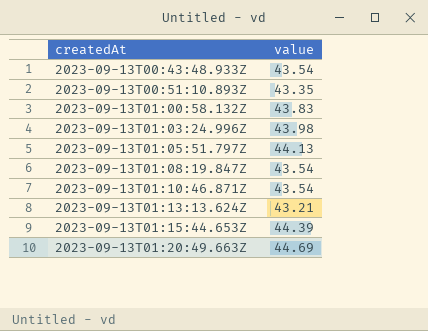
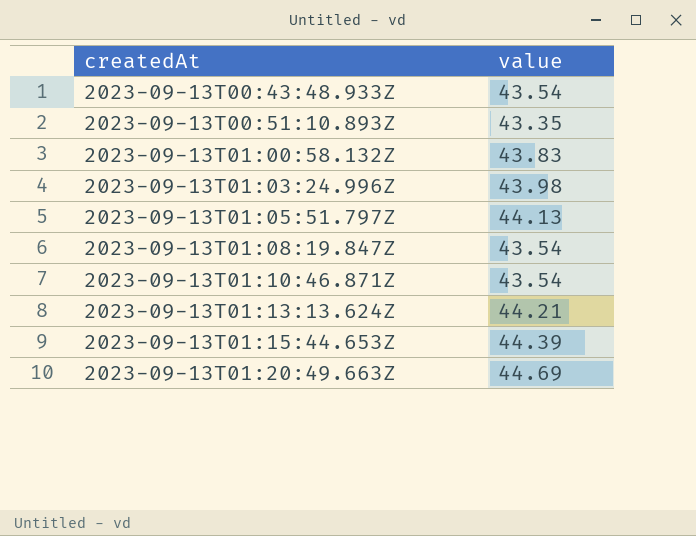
2023-09-13T01:13:13.624Z | value: 43.21 -> 44.21

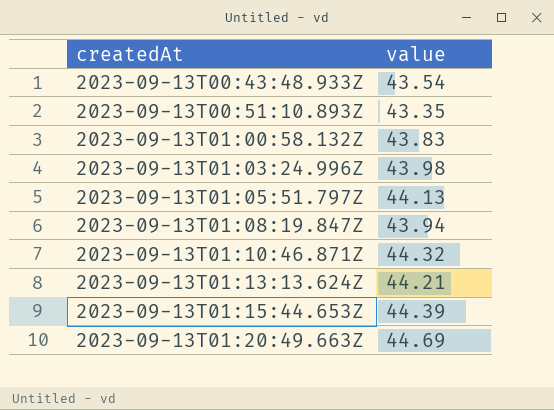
2023-09-13T01:08:19.847Z | value: 43.54 -> 43.94
2023-09-13T01:10:46.871Z | value: 43.54 -> 44.32

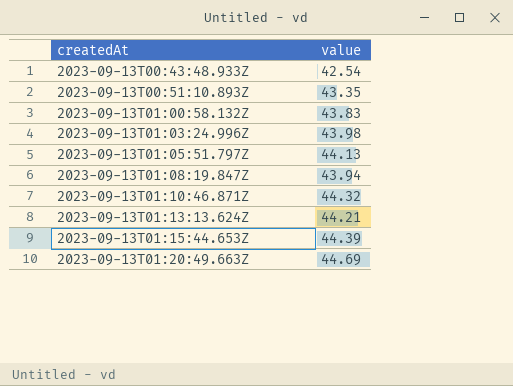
2023-09-13T00:43:48.933Z | value: 43.54 -> 42.54

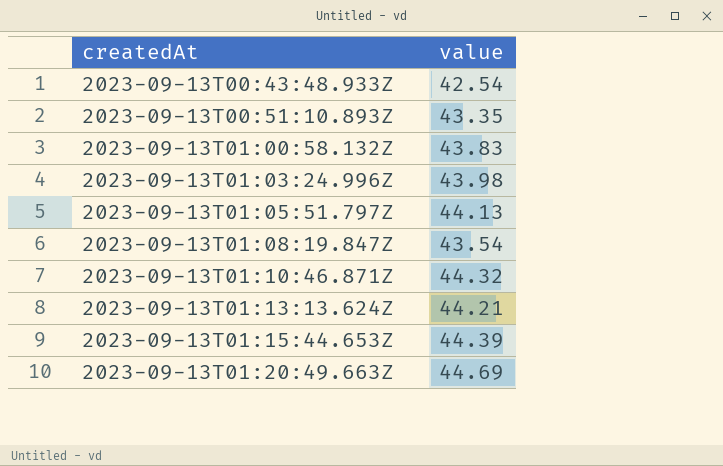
2023-09-13T01:08:19.847Z | value: 43.94 -> 43.54

